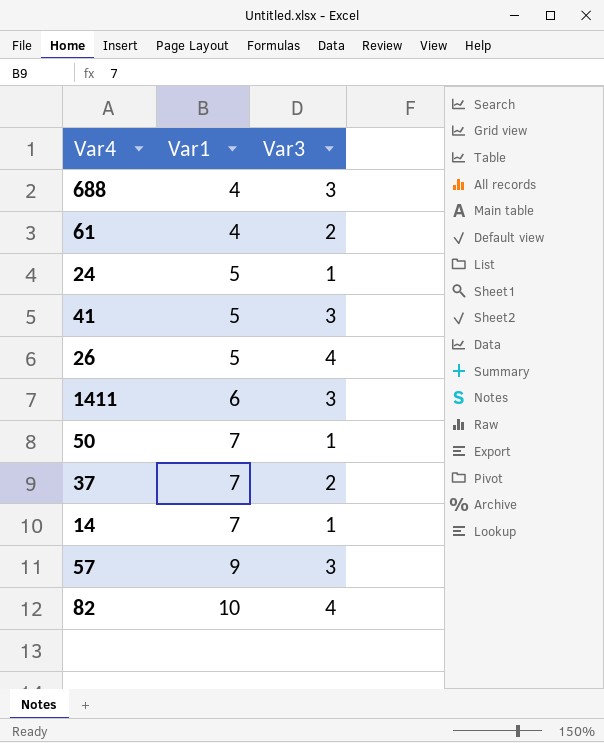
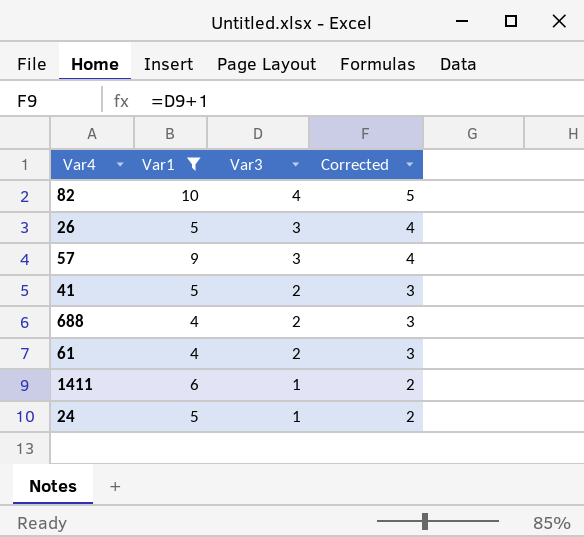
filter: none -> Var1 != 7
row order: Var1 ascending -> Var3 descending
column Corrected | formula: none -> [Var3] + 1
26 | Var3: 4 -> 3
41 | Var3: 3 -> 2
688 | Var3: 3 -> 2
1411 | Var3: 3 -> 1

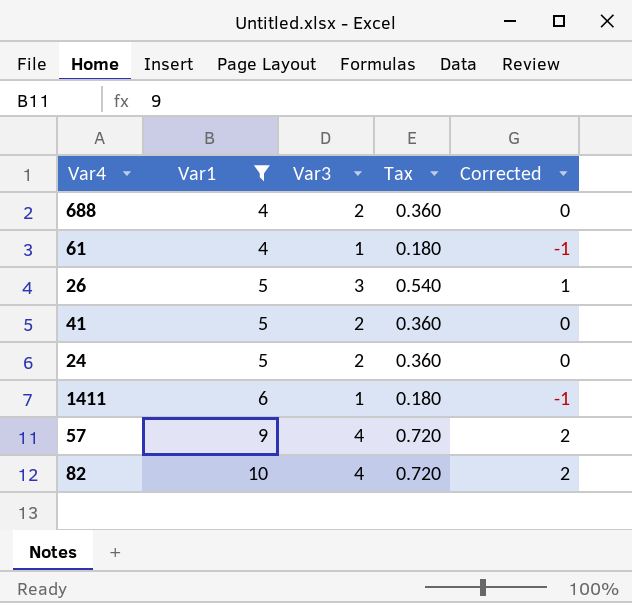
row order: Var3 descending -> Var1 ascending
column Tax | formula: none -> [Var3] * 0.18
column Corrected | formula: [Var3] + 1 -> [Var3] - 2
61 | Var3: 2 -> 1
24 | Var3: 1 -> 2
57 | Var3: 3 -> 4

